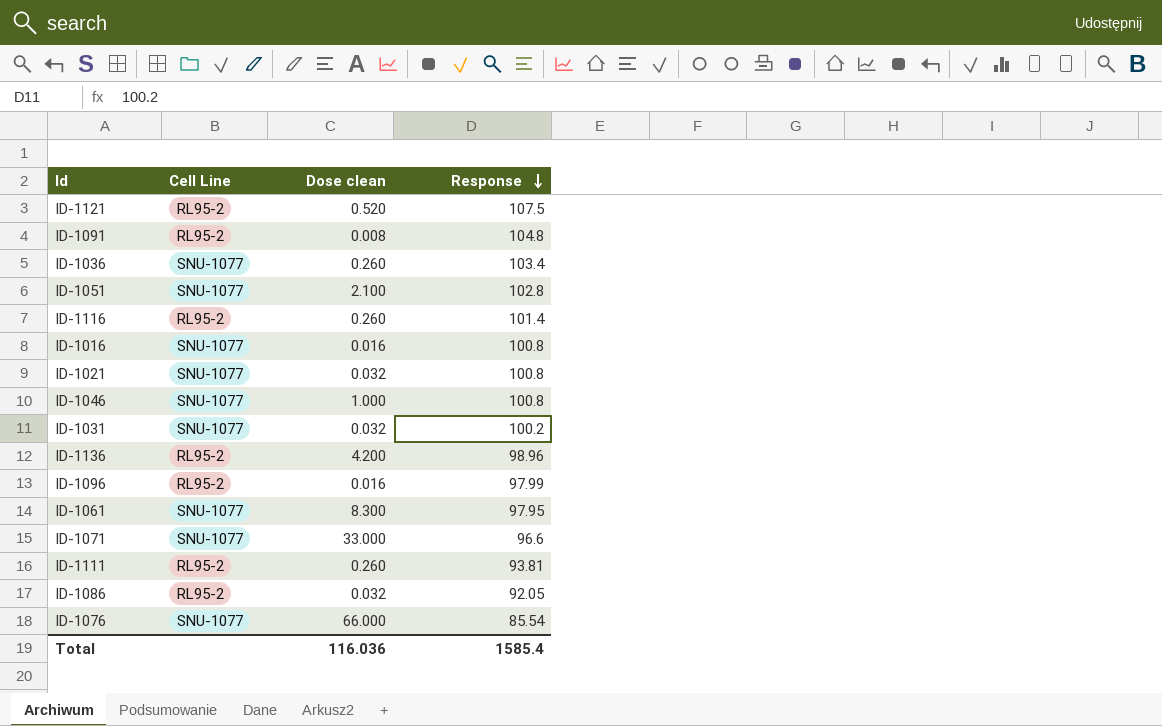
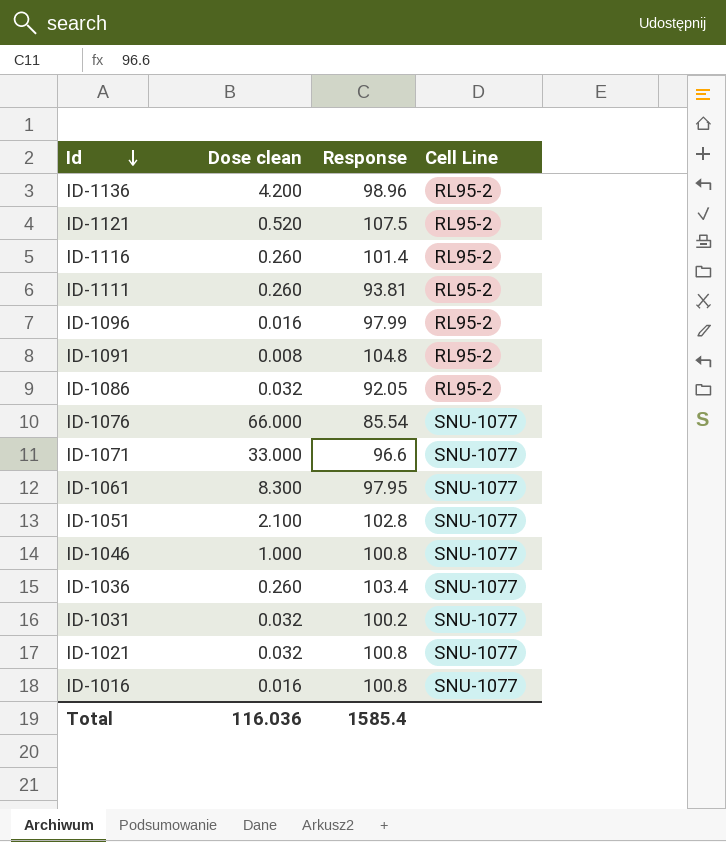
row order: Response descending -> Id descending
column Cell Line | position: 2 -> 4

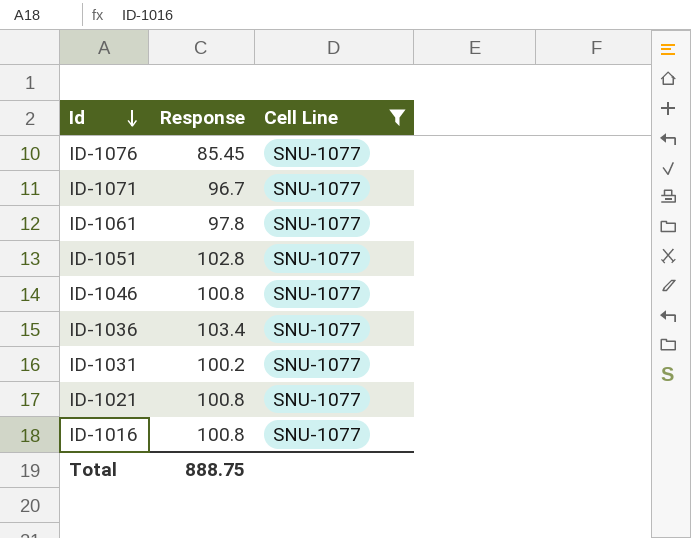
filter: none -> Cell Line = SNU-1077
column Dose clean | position: 2 -> none
ID-1076 | Response: 85.54 -> 85.45
ID-1071 | Response: 96.6 -> 96.7
ID-1061 | Response: 97.95 -> 97.8
Total | Response: 1585.4 -> 888.75

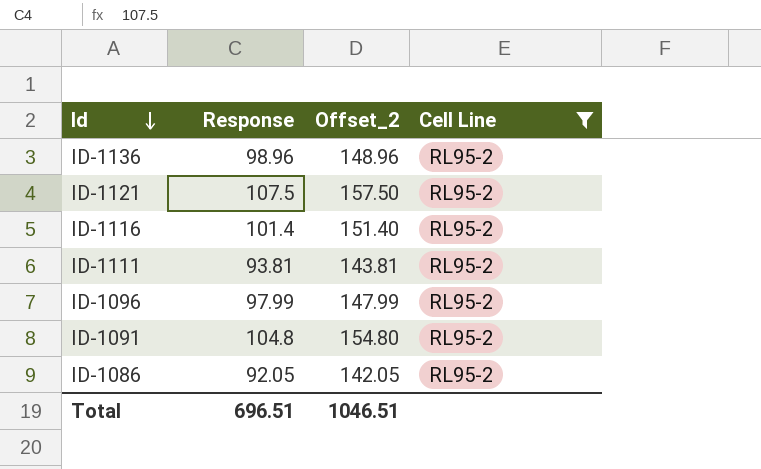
filter: Cell Line = SNU-1077 -> Cell Line = RL95-2
column Offset_2 | formula: none -> [Response] + 50
Total | Response: 888.75 -> 696.51

